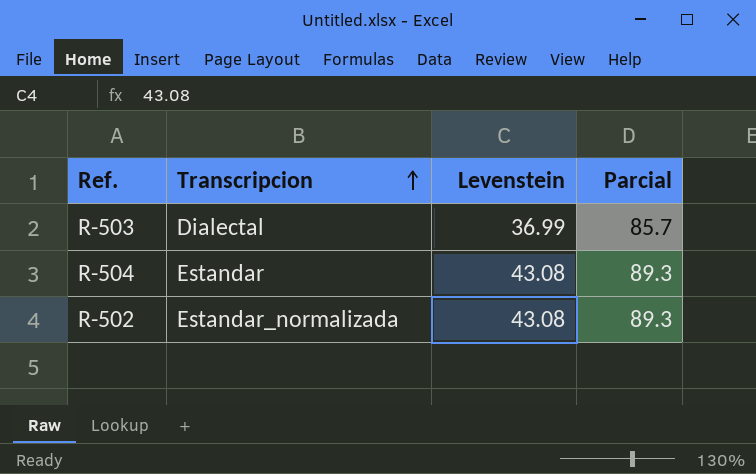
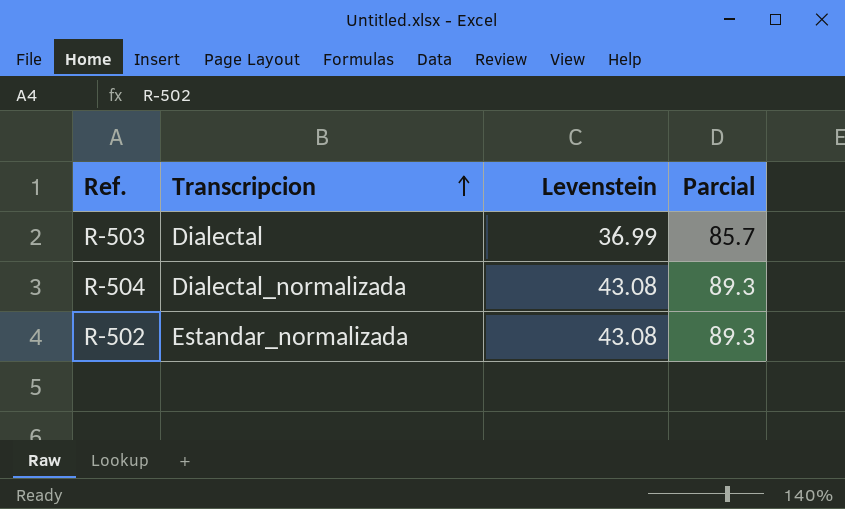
R-504 | Transcripcion: Estandar -> Dialectal_normalizada

